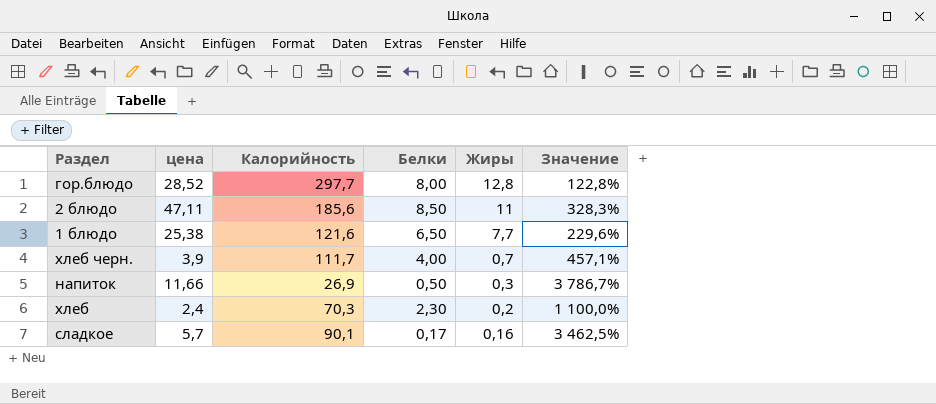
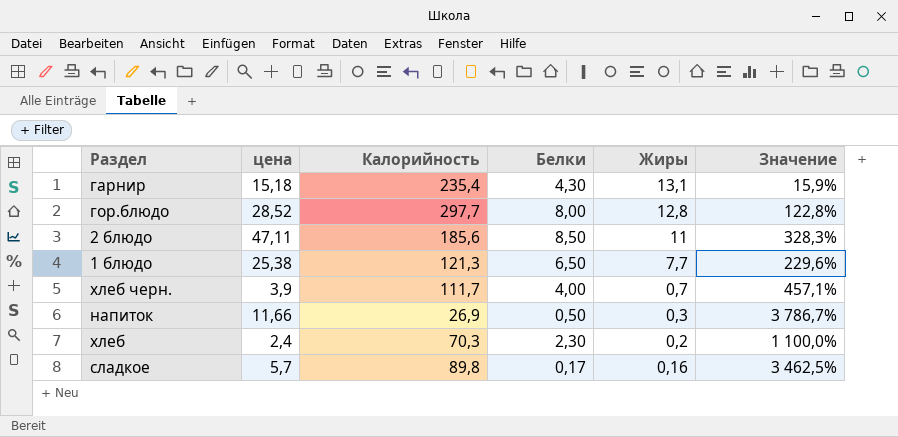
row гарнир: none -> 15,18 | 235,4 | 4,30 | 13,1 | 15,9%
1 блюдо | Калорийность: 121,6 -> 121,3
сладкое | Калорийность: 90,1 -> 89,8

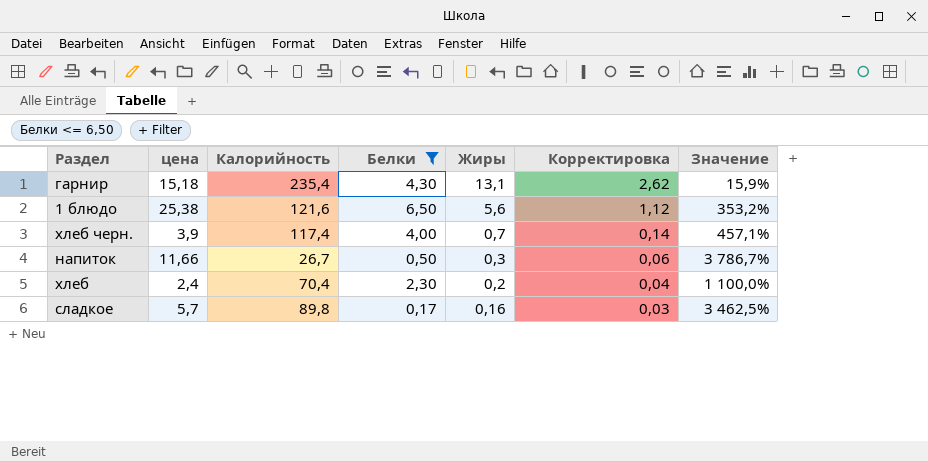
filter: none -> Белки <= 6,50
column Корректировка | formula: none -> [Жиры] * 0,2
1 блюдо | Калорийность: 121,3 -> 121,6
1 блюдо | Жиры: 7,7 -> 5,6
1 блюдо | Значение: 229,6% -> 353,2%
хлеб черн. | Калорийность: 111,7 -> 117,4
напиток | Калорийность: 26,9 -> 26,7
хлеб | Калорийность: 70,3 -> 70,4

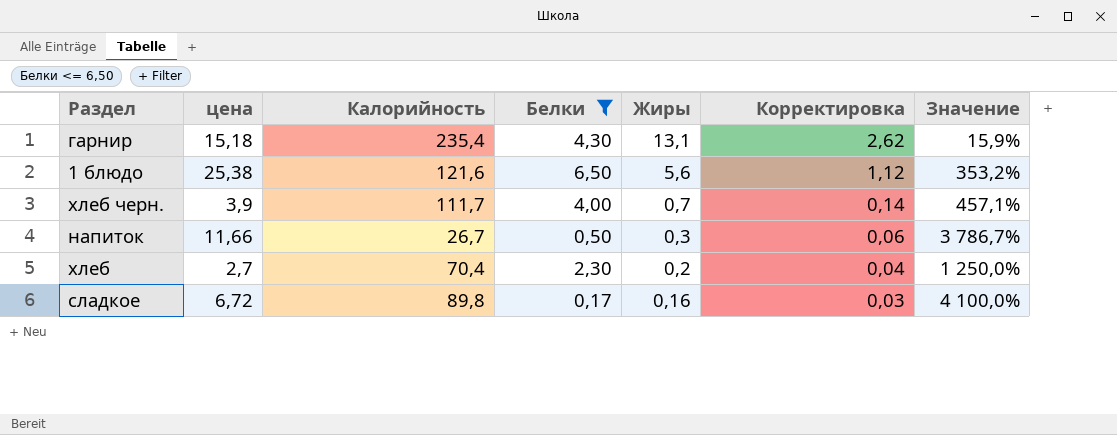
хлеб черн. | Калорийность: 117,4 -> 111,7
хлеб | цена: 2,4 -> 2,7
хлеб | Значение: 1 100,0% -> 1 250,0%
сладкое | цена: 5,7 -> 6,72
сладкое | Значение: 3 462,5% -> 4 100,0%

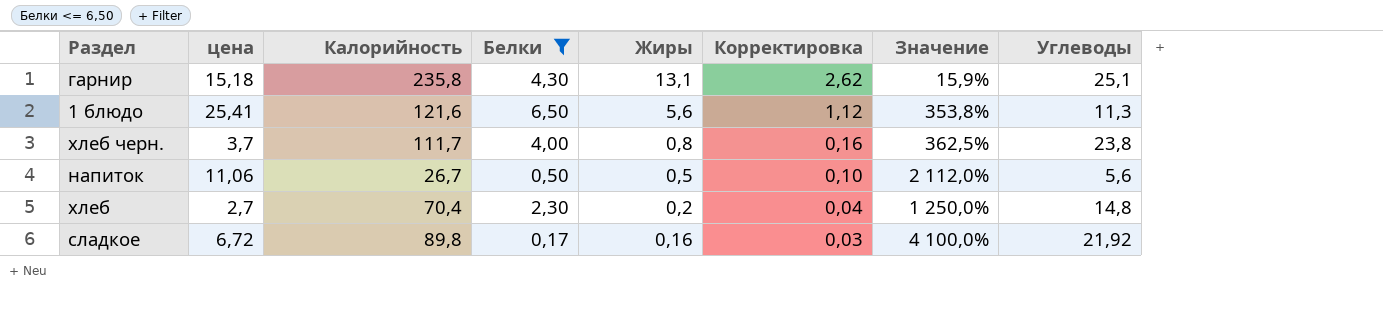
column Углеводы | position: none -> 8
гарнир | Калорийность: 235,4 -> 235,8
1 блюдо | цена: 25,38 -> 25,41
1 блюдо | Значение: 353,2% -> 353,8%
хлеб черн. | цена: 3,9 -> 3,7
хлеб черн. | Жиры: 0,7 -> 0,8
хлеб черн. | Корректировка: 0,14 -> 0,16
хлеб черн. | Значение: 457,1% -> 362,5%
напиток | цена: 11,66 -> 11,06
напиток | Жиры: 0,3 -> 0,5
напиток | Корректировка: 0,06 -> 0,10
напиток | Значение: 3 786,7% -> 2 112,0%

